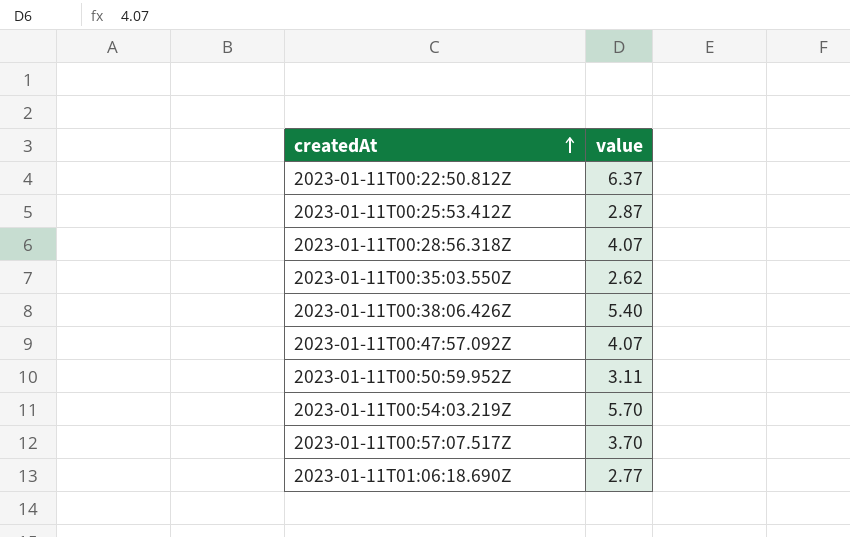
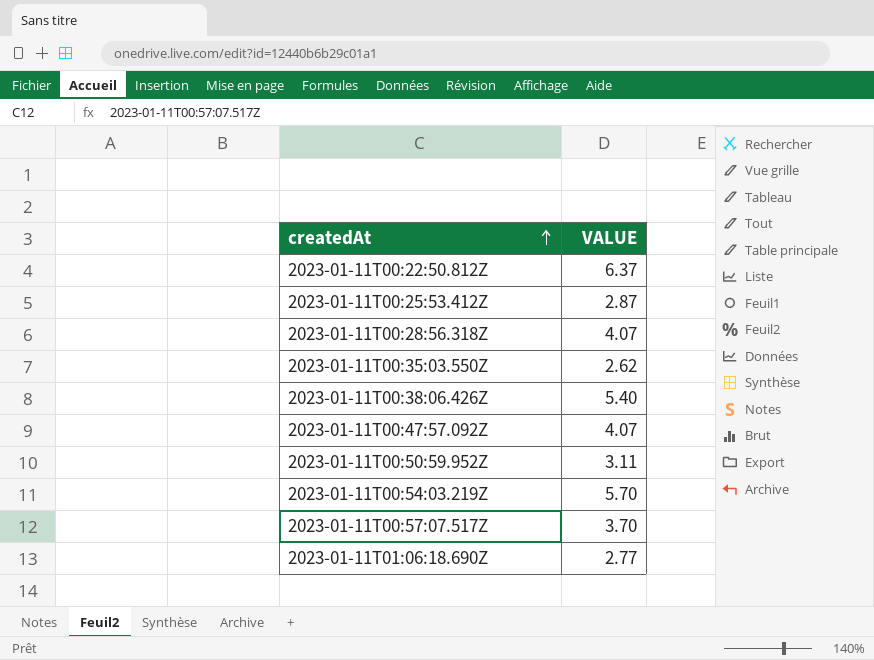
column name: value -> VALUE

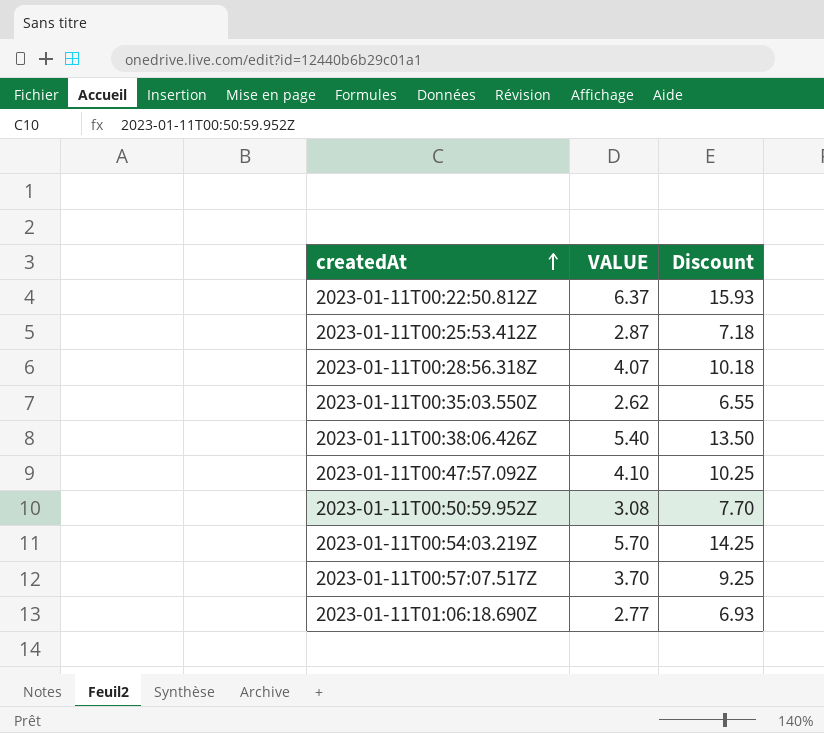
column Discount | formula: none -> [VALUE] * 2.5
2023-01-11T00:47:57.092Z | VALUE: 4.07 -> 4.10
2023-01-11T00:50:59.952Z | VALUE: 3.11 -> 3.08

